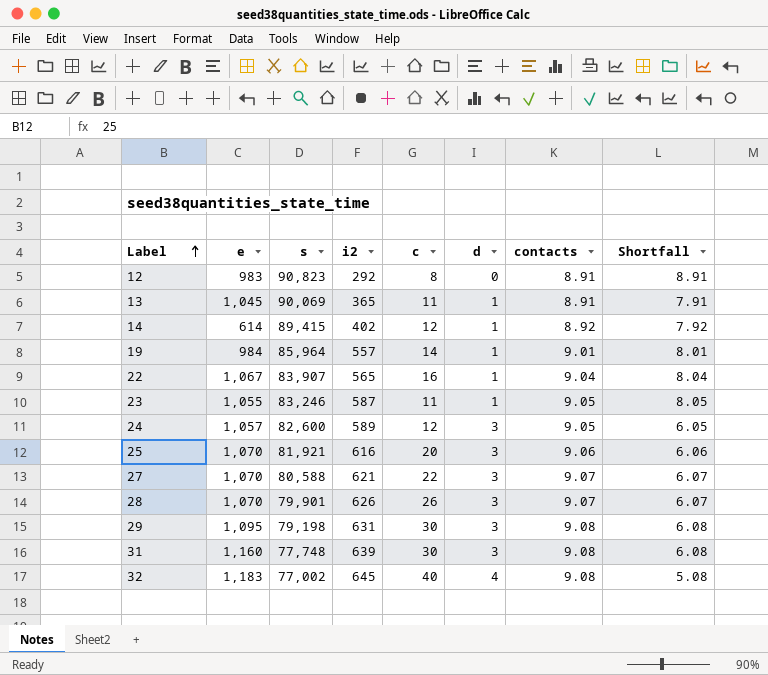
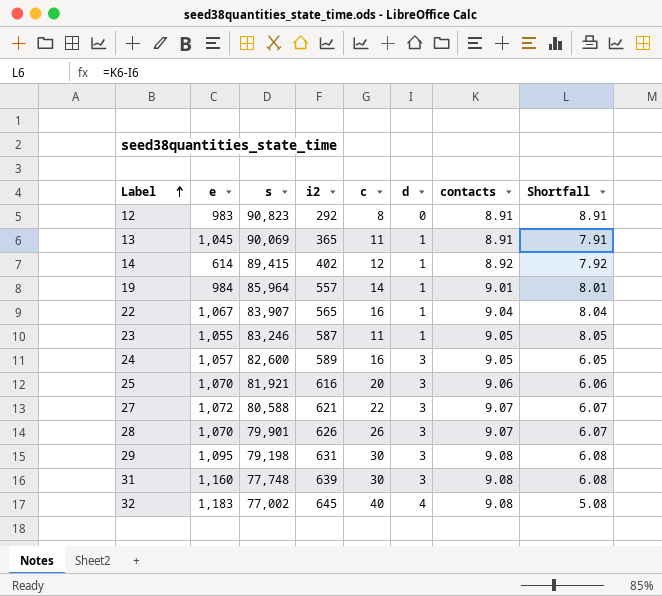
24 | c: 12 -> 16
27 | e: 1,070 -> 1,072

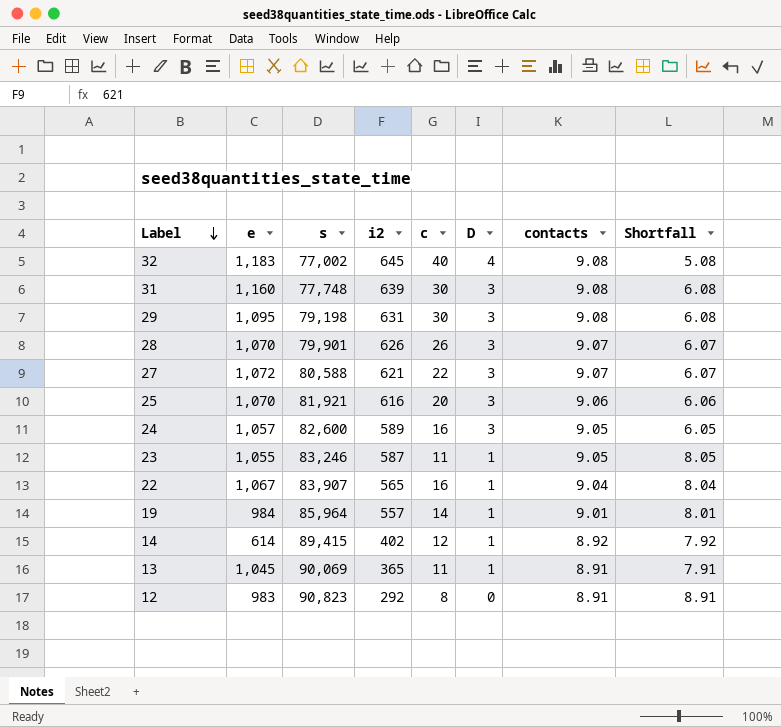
row order: Label ascending -> Label descending
column name: d -> D

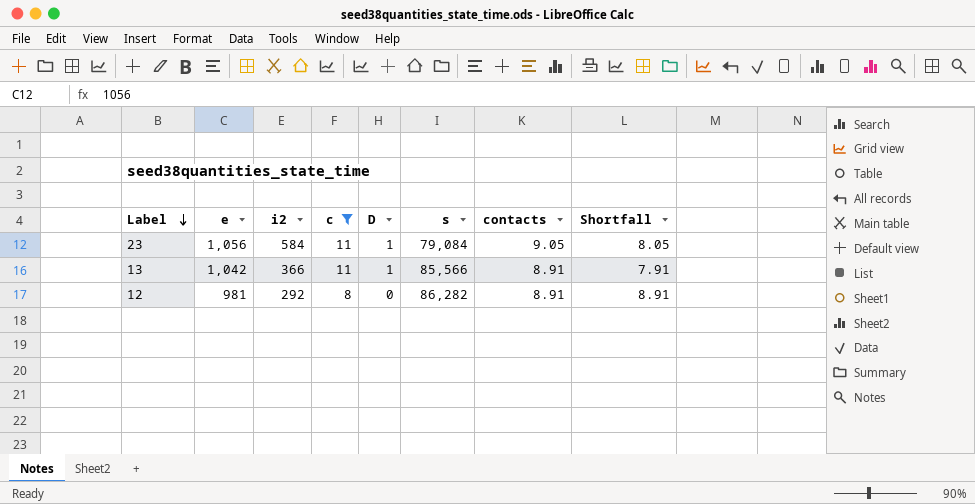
filter: none -> c <= 11
column s | position: 3 -> 6
23 | e: 1,055 -> 1,056
23 | i2: 587 -> 584
23 | s: 83,246 -> 79,084
13 | e: 1,045 -> 1,042
13 | i2: 365 -> 366
13 | s: 90,069 -> 85,566
12 | e: 983 -> 981
12 | s: 90,823 -> 86,282

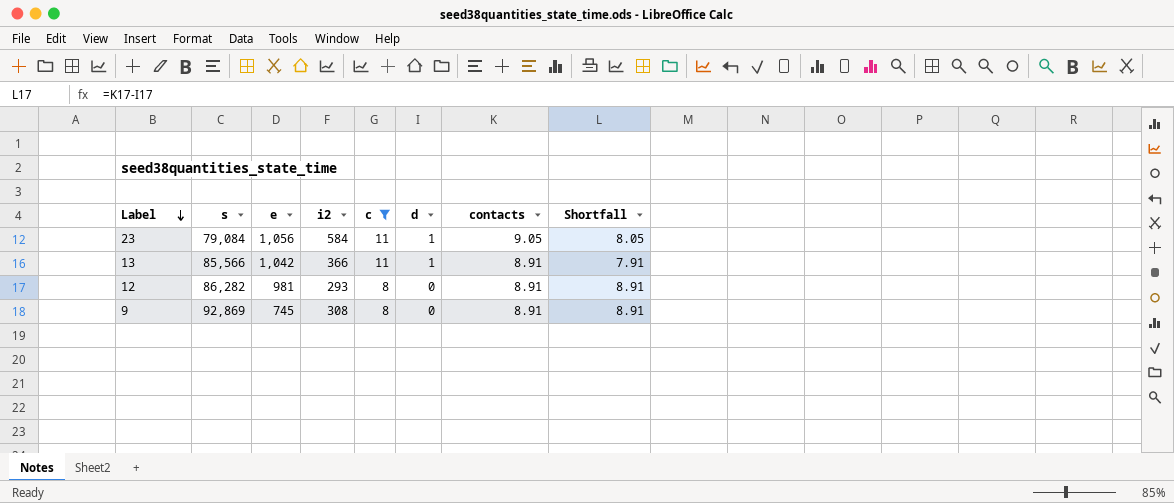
column s | position: 6 -> 2
column name: D -> d
12 | i2: 292 -> 293
row 9: none -> 92,869 | 745 | 308 | 8 | 0 | 8.91 | 8.91

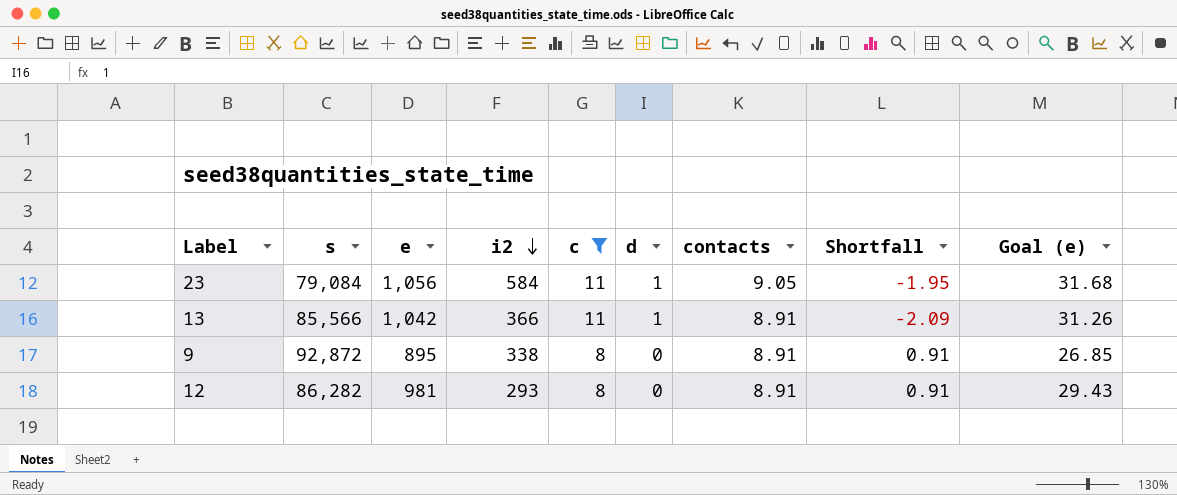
row order: Label descending -> i2 descending
column Shortfall | formula: [contacts] - [d] -> [contacts] - [c]
column Goal (e) | formula: none -> [e] * 0.03
9 | s: 92,869 -> 92,872
9 | e: 745 -> 895
9 | i2: 308 -> 338

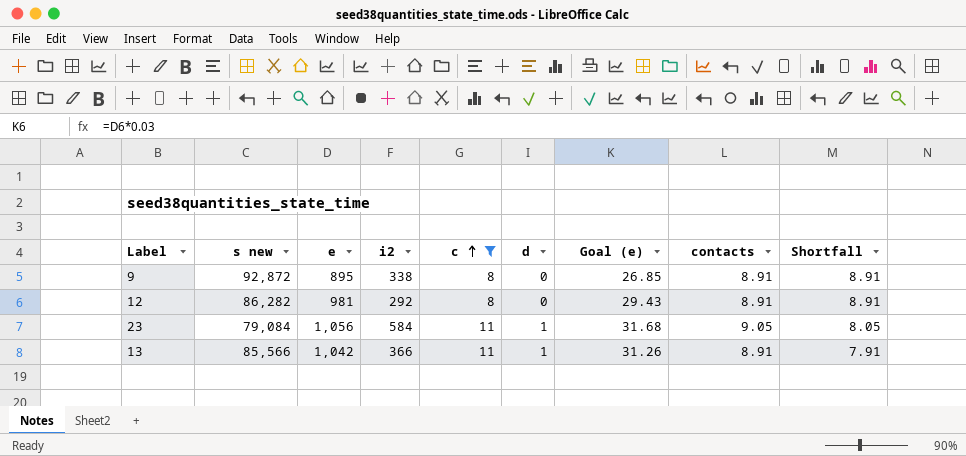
row order: i2 descending -> c ascending
column name: s -> s new
column Goal (e) | position: 9 -> 7
column Shortfall | formula: [contacts] - [c] -> [contacts] - [d]
12 | i2: 293 -> 292

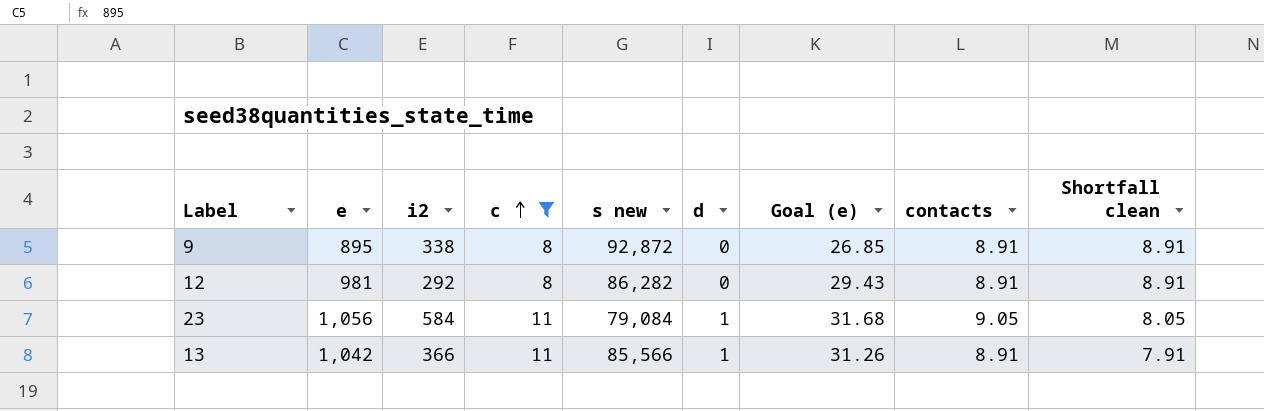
column s new | position: 2 -> 5
column name: Shortfall -> Shortfall clean

